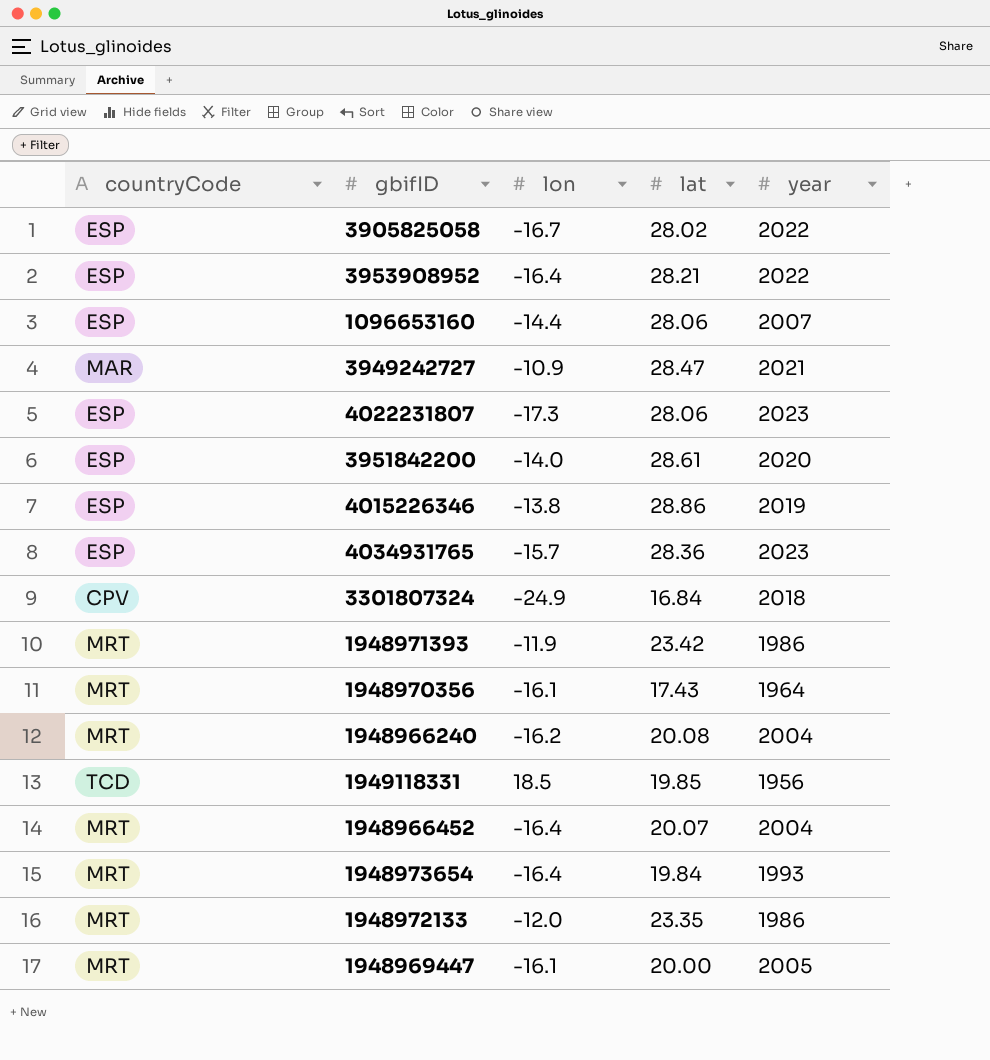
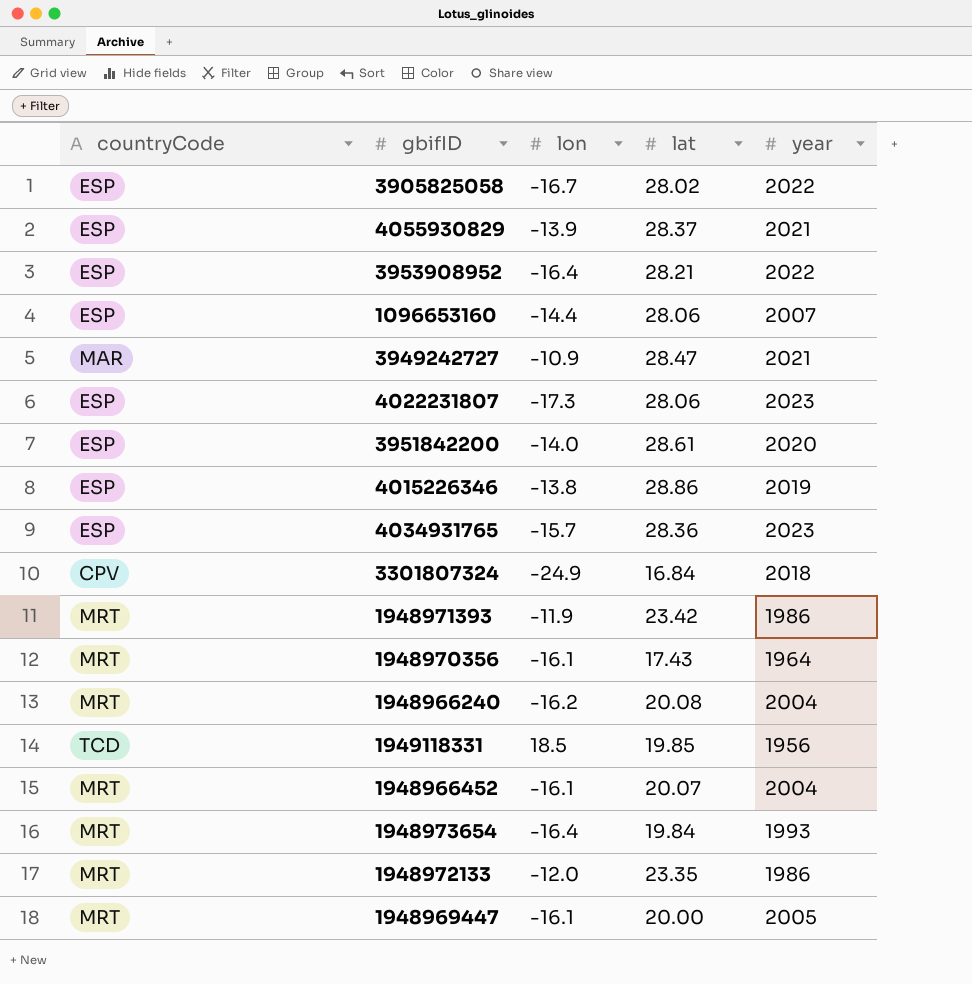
row 4055930829: none -> ESP | -13.9 | 28.37 | 2021
1948966452 | lon: -16.4 -> -16.1

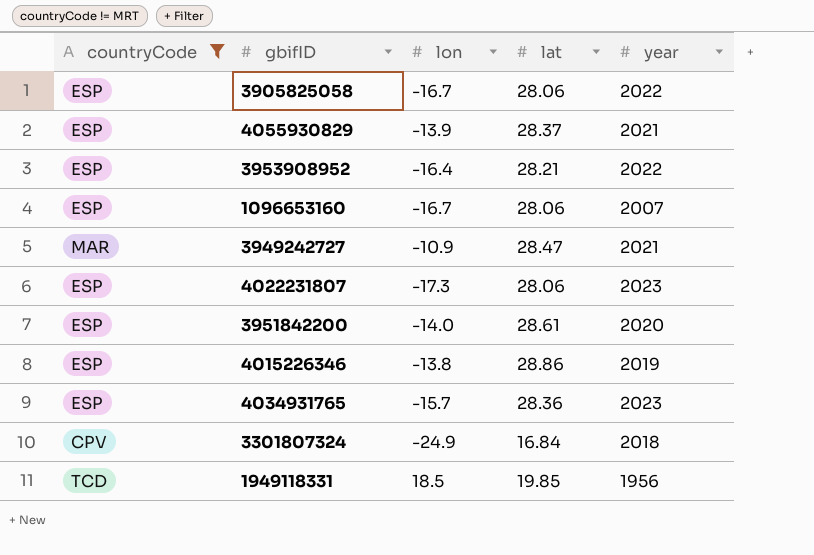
filter: none -> countryCode != MRT
3905825058 | lat: 28.02 -> 28.06
1096653160 | lon: -14.4 -> -16.7

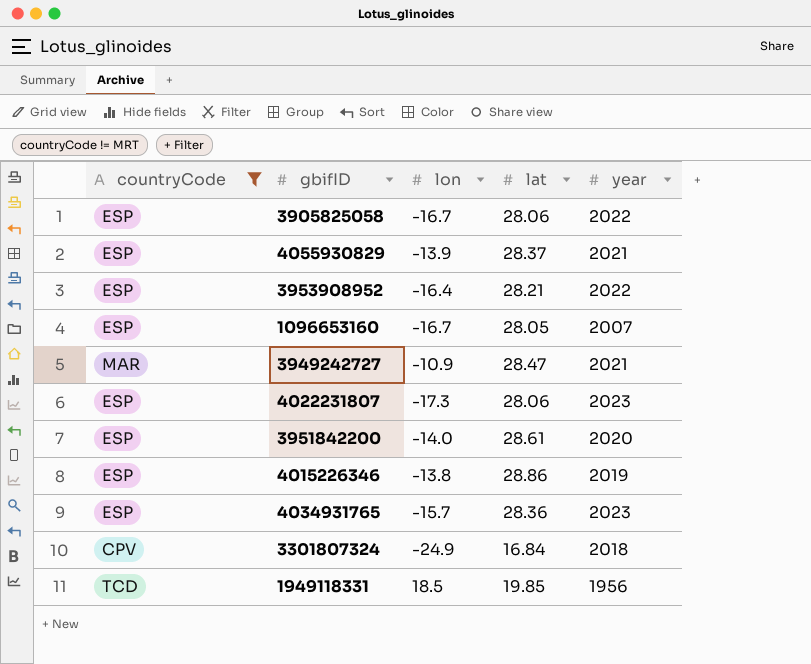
1096653160 | lat: 28.06 -> 28.05

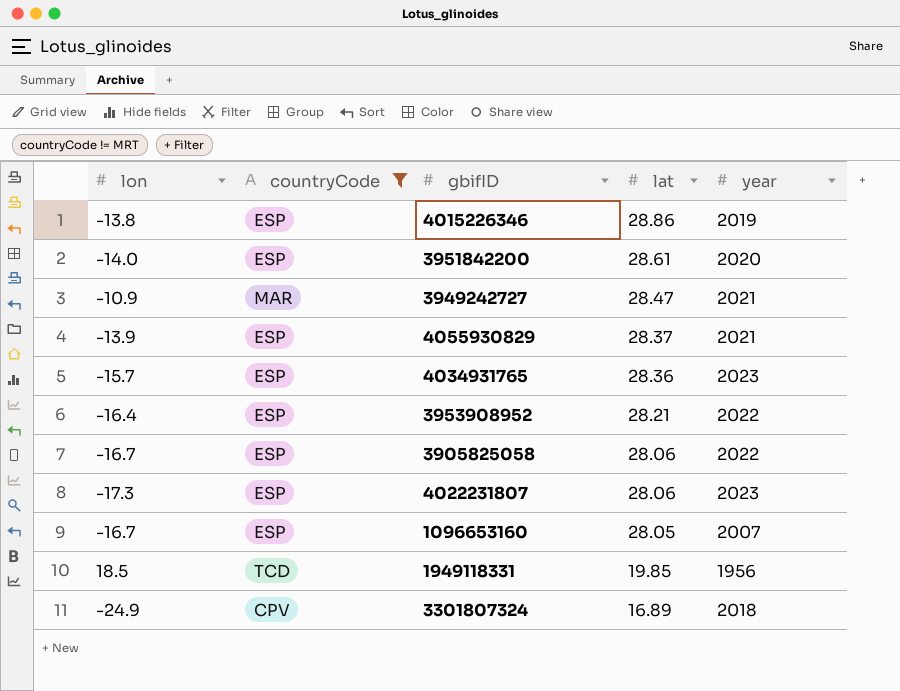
row order: none -> lat descending
column lon | position: 3 -> 1
3301807324 | lat: 16.84 -> 16.89

